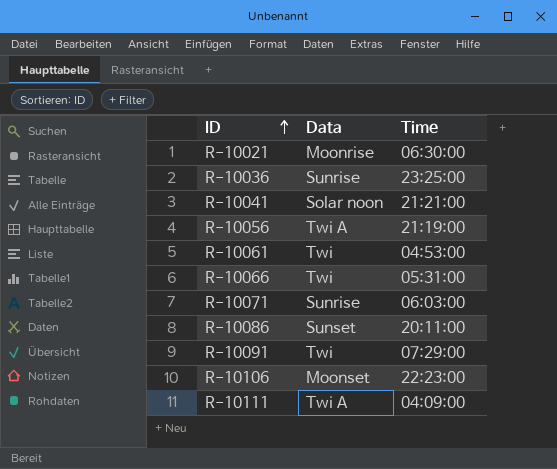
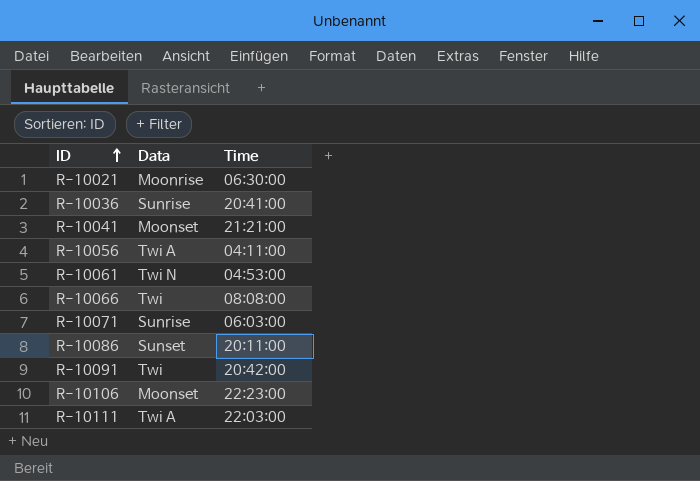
R-10036 | Time: 23:25:00 -> 20:41:00
R-10041 | Data: Solar noon -> Moonset
R-10056 | Time: 21:19:00 -> 04:11:00
R-10061 | Data: Twi -> Twi N
R-10066 | Time: 05:31:00 -> 08:08:00
R-10091 | Time: 07:29:00 -> 20:42:00
R-10111 | Time: 04:09:00 -> 22:03:00

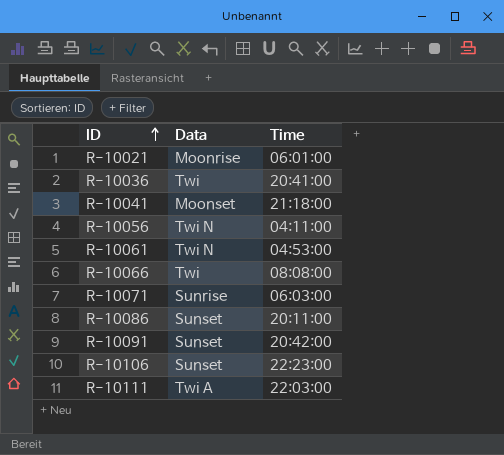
R-10021 | Time: 06:30:00 -> 06:01:00
R-10036 | Data: Sunrise -> Twi
R-10041 | Time: 21:21:00 -> 21:18:00
R-10056 | Data: Twi A -> Twi N
R-10091 | Data: Twi -> Sunset
R-10106 | Data: Moonset -> Sunset

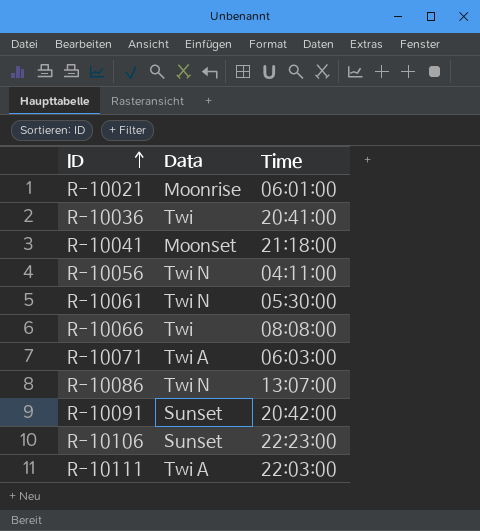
R-10061 | Time: 04:53:00 -> 05:30:00
R-10071 | Data: Sunrise -> Twi A
R-10086 | Data: Sunset -> Twi N
R-10086 | Time: 20:11:00 -> 13:07:00

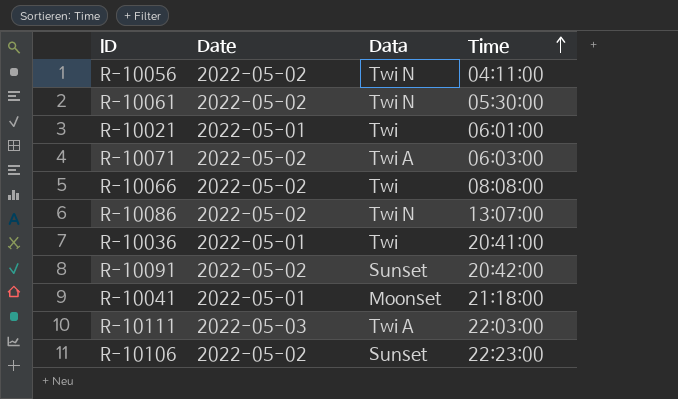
row order: ID ascending -> Time ascending
column Date | position: none -> 2
R-10021 | Data: Moonrise -> Twi

